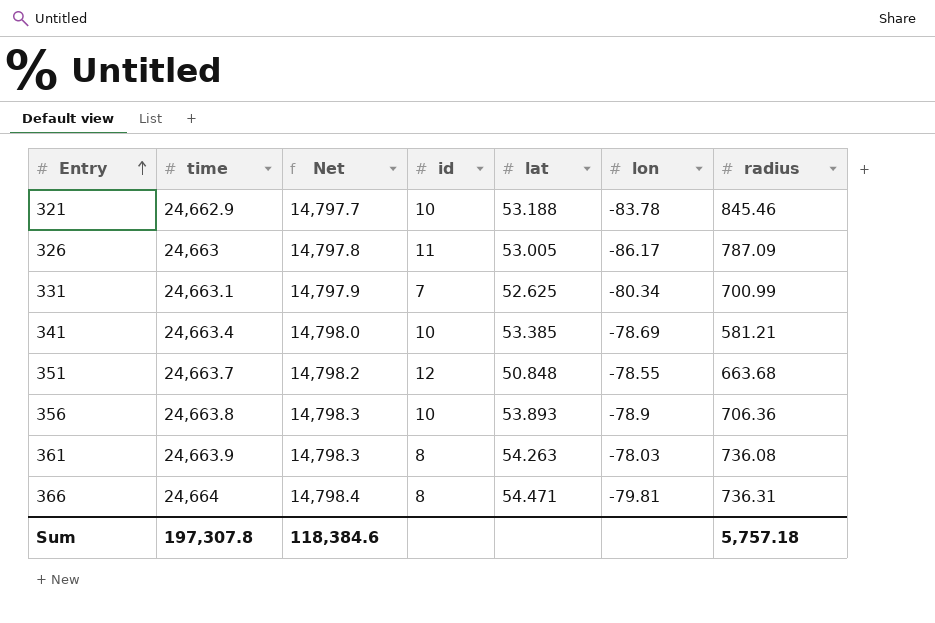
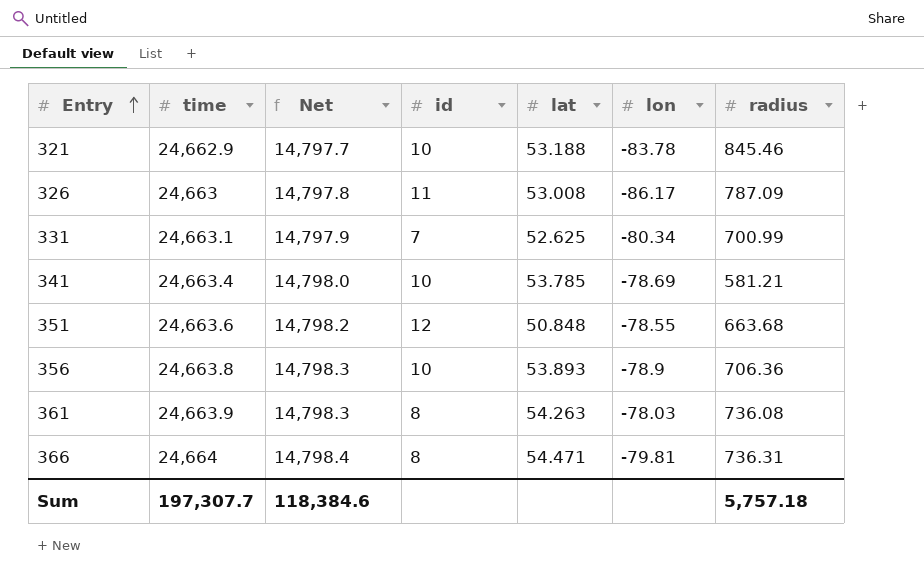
326 | lat: 53.005 -> 53.008
341 | lat: 53.385 -> 53.785
351 | time: 24,663.7 -> 24,663.6
Sum | time: 197,307.8 -> 197,307.7

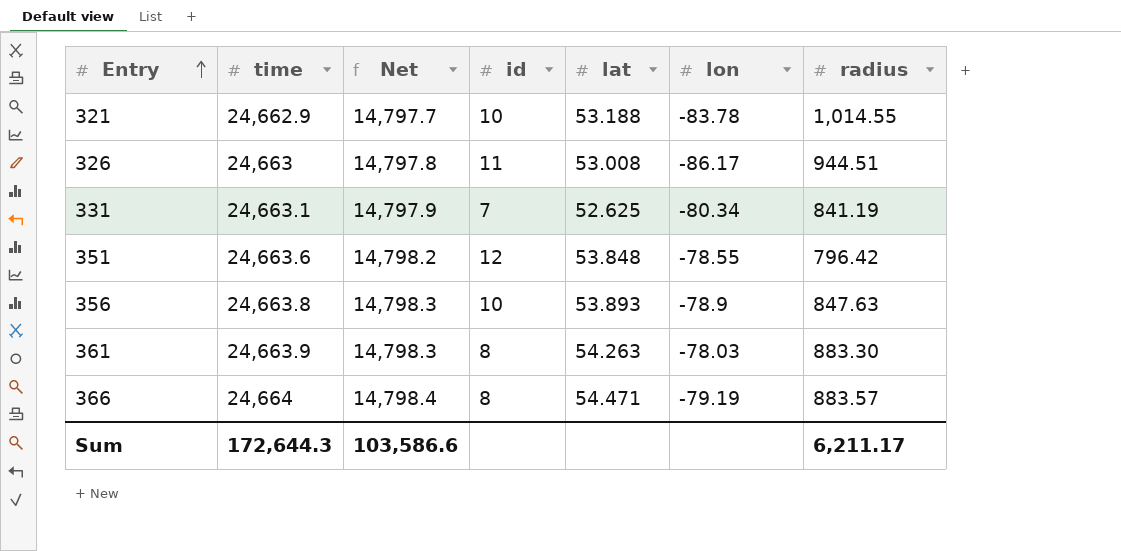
row 341: 24,663.4 | 14,798.0 | 10 | 53.785 | -78.69 | 581.21 -> none
321 | radius: 845.46 -> 1,014.55
326 | radius: 787.09 -> 944.51
331 | radius: 700.99 -> 841.19
351 | lat: 50.848 -> 53.848
351 | radius: 663.68 -> 796.42
356 | radius: 706.36 -> 847.63
361 | radius: 736.08 -> 883.30
366 | lon: -79.81 -> -79.19
366 | radius: 736.31 -> 883.57
Sum | time: 197,307.7 -> 172,644.3
Sum | Net: 118,384.6 -> 103,586.6
Sum | radius: 5,757.18 -> 6,211.17

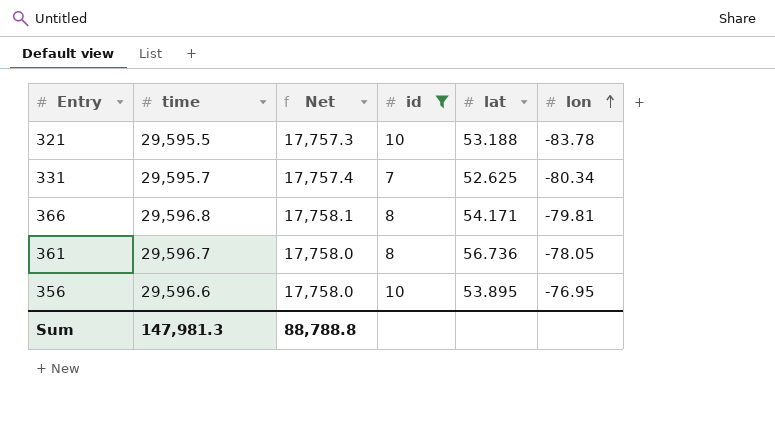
filter: none -> id <= 10
row order: Entry ascending -> lon ascending
column radius | position: 7 -> none
321 | time: 24,662.9 -> 29,595.5
321 | Net: 14,797.7 -> 17,757.3
331 | time: 24,663.1 -> 29,595.7
331 | Net: 14,797.9 -> 17,757.4
366 | time: 24,664 -> 29,596.8
366 | Net: 14,798.4 -> 17,758.1
366 | lat: 54.471 -> 54.171
366 | lon: -79.19 -> -79.81
361 | time: 24,663.9 -> 29,596.7
361 | Net: 14,798.3 -> 17,758.0
361 | lat: 54.263 -> 56.736
361 | lon: -78.03 -> -78.05
356 | time: 24,663.8 -> 29,596.6
356 | Net: 14,798.3 -> 17,758.0
356 | lat: 53.893 -> 53.895
356 | lon: -78.9 -> -76.95
Sum | time: 172,644.3 -> 147,981.3
Sum | Net: 103,586.6 -> 88,788.8

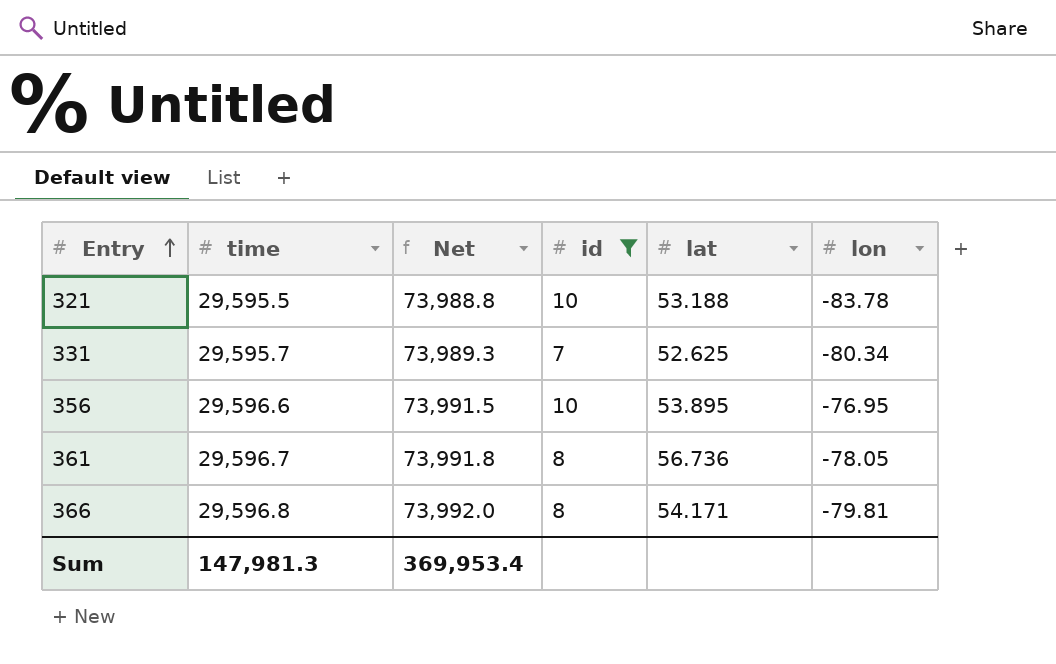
row order: lon ascending -> Entry ascending
column Net | formula: [time] * 0.6 -> [time] * 2.5
Sum | Net: 88,788.8 -> 369,953.4

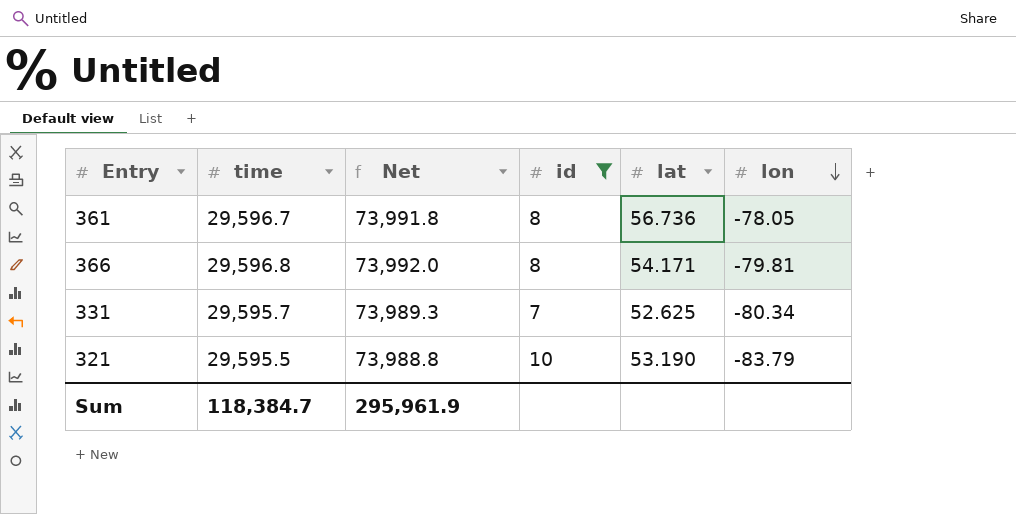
row order: Entry ascending -> lon descending
row 356: 29,596.6 | 73,991.5 | 10 | 53.895 | -76.95 -> none
321 | lat: 53.188 -> 53.190
321 | lon: -83.78 -> -83.79
Sum | time: 147,981.3 -> 118,384.7
Sum | Net: 369,953.4 -> 295,961.9

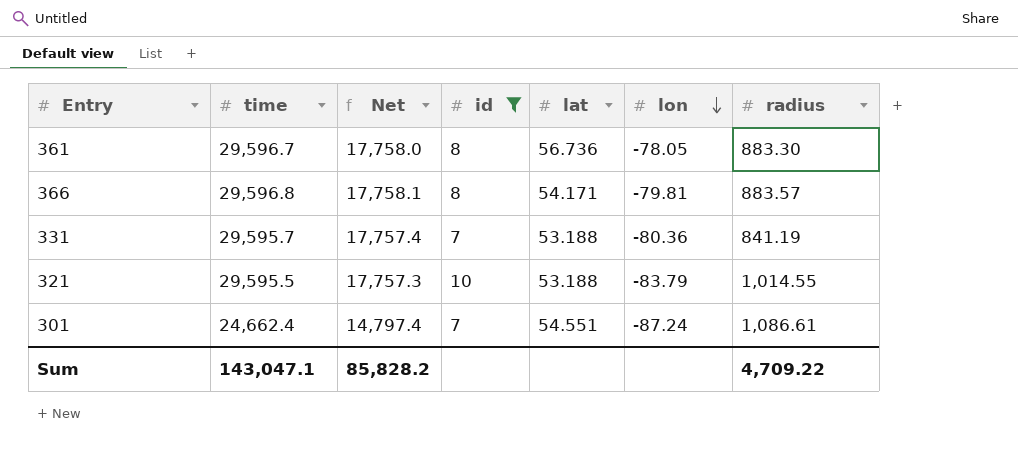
column Net | formula: [time] * 2.5 -> [time] * 0.6
column radius | position: none -> 7
331 | lat: 52.625 -> 53.188
331 | lon: -80.34 -> -80.36
321 | lat: 53.190 -> 53.188
row 301: none -> 24,662.4 | 14,797.4 | 7 | 54.551 | -87.24 | 1,086.61
Sum | time: 118,384.7 -> 143,047.1
Sum | Net: 295,961.9 -> 85,828.2

